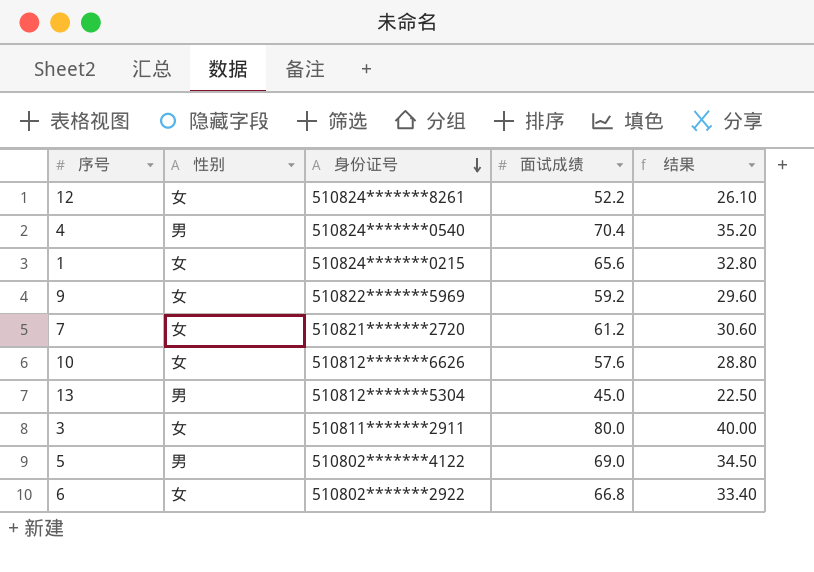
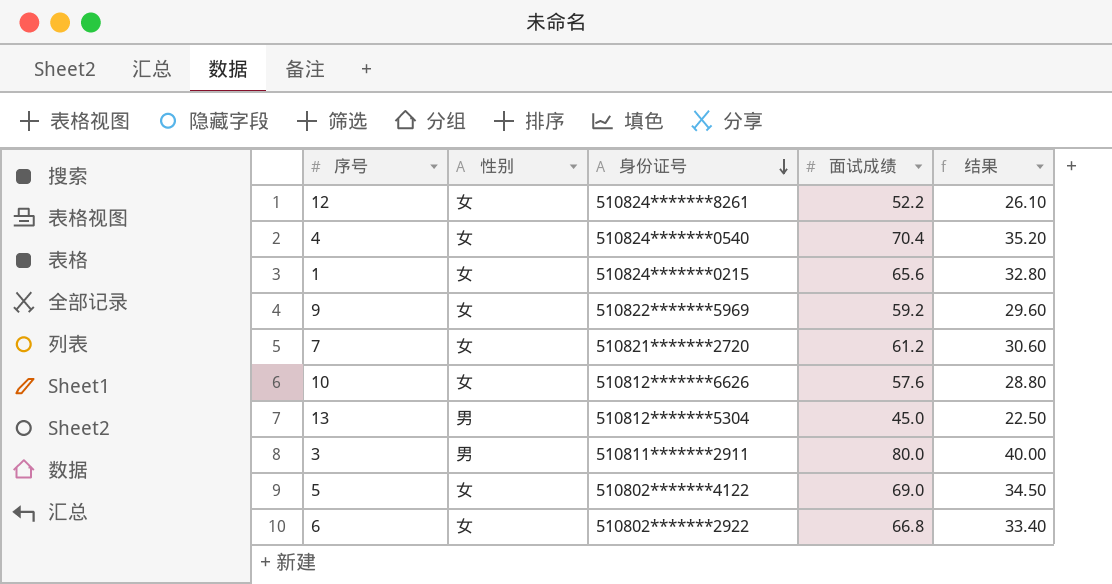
4 | 性别: 男 -> 女
3 | 性别: 女 -> 男
5 | 性别: 男 -> 女

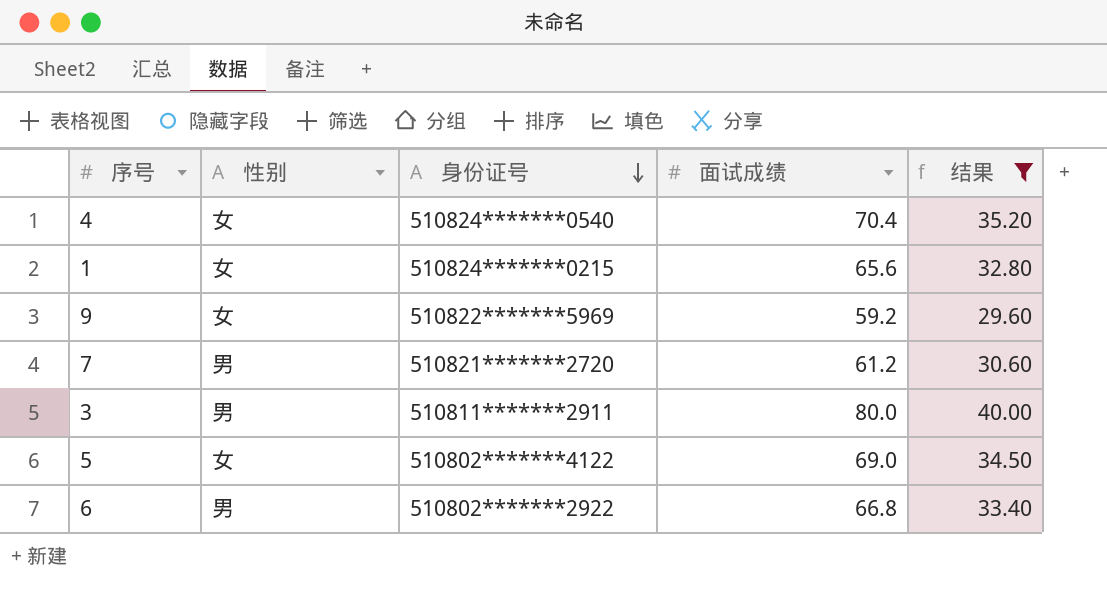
filter: none -> 结果 >= 29.60
7 | 性别: 女 -> 男
6 | 性别: 女 -> 男

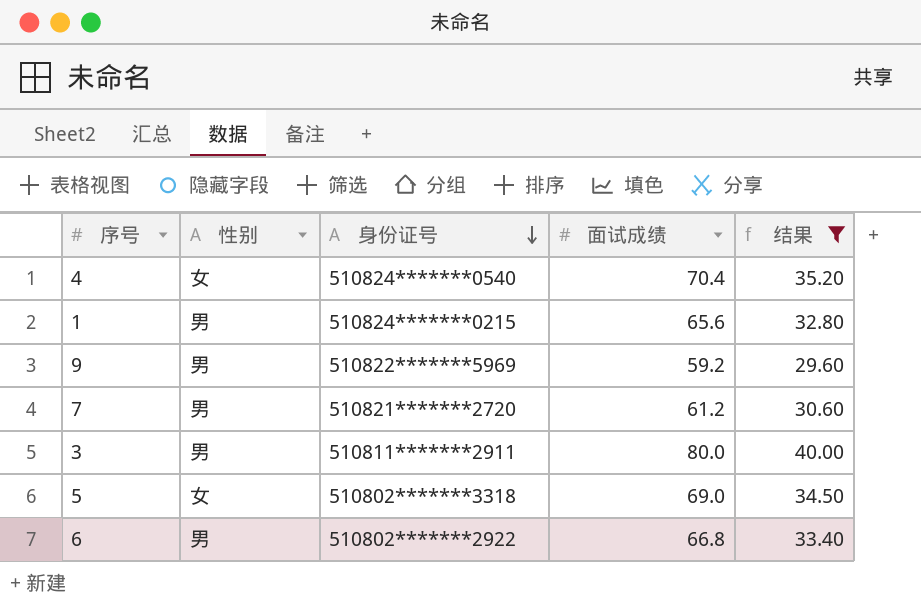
1 | 性别: 女 -> 男
9 | 性别: 女 -> 男
5 | 身份证号: 510802*******4122 -> 510802*******3318

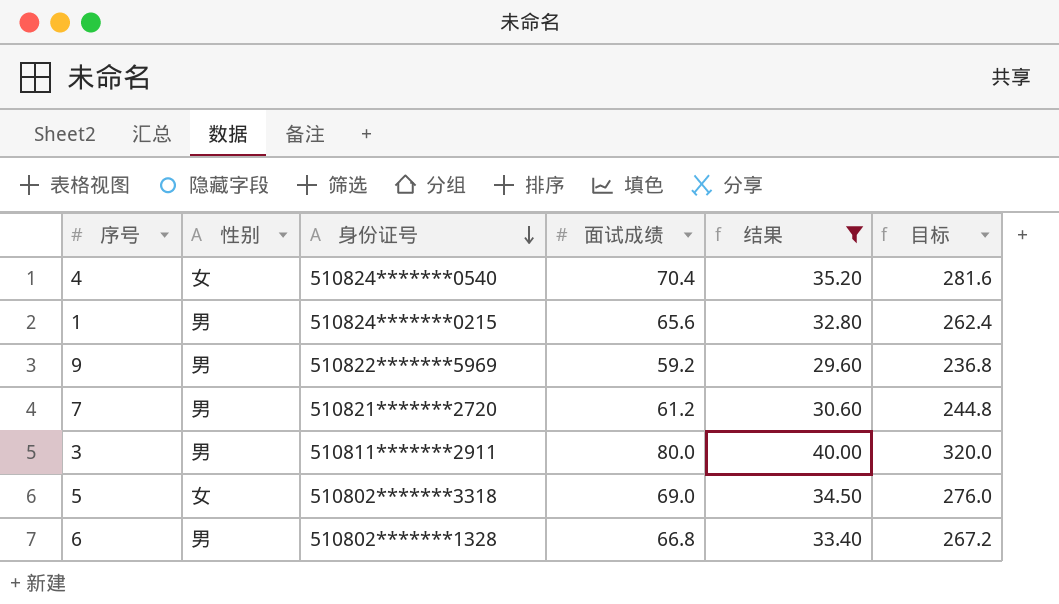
column 目标 | formula: none -> [面试成绩] * 4
6 | 身份证号: 510802*******2922 -> 510802*******1328

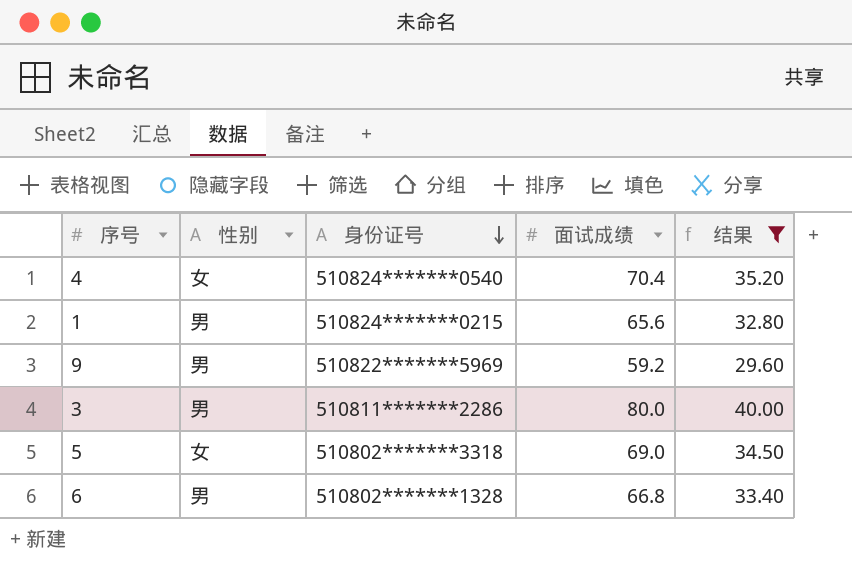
column 目标 | formula: [面试成绩] * 4 -> none
row 7: 男 | 510821*******2720 | 61.2 | 30.60 | 244.8 -> none
3 | 身份证号: 510811*******2911 -> 510811*******2286

